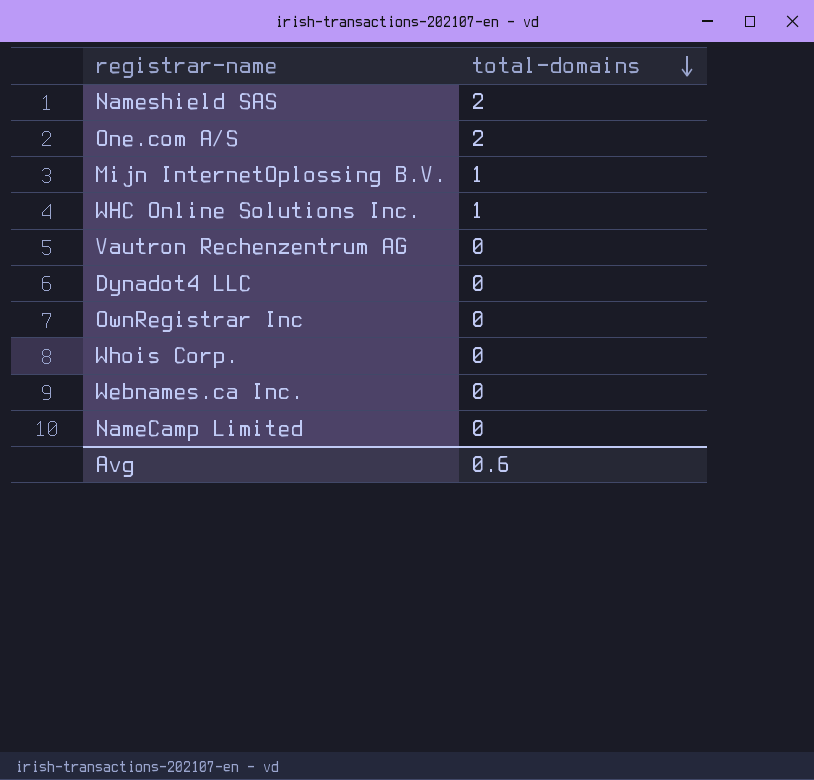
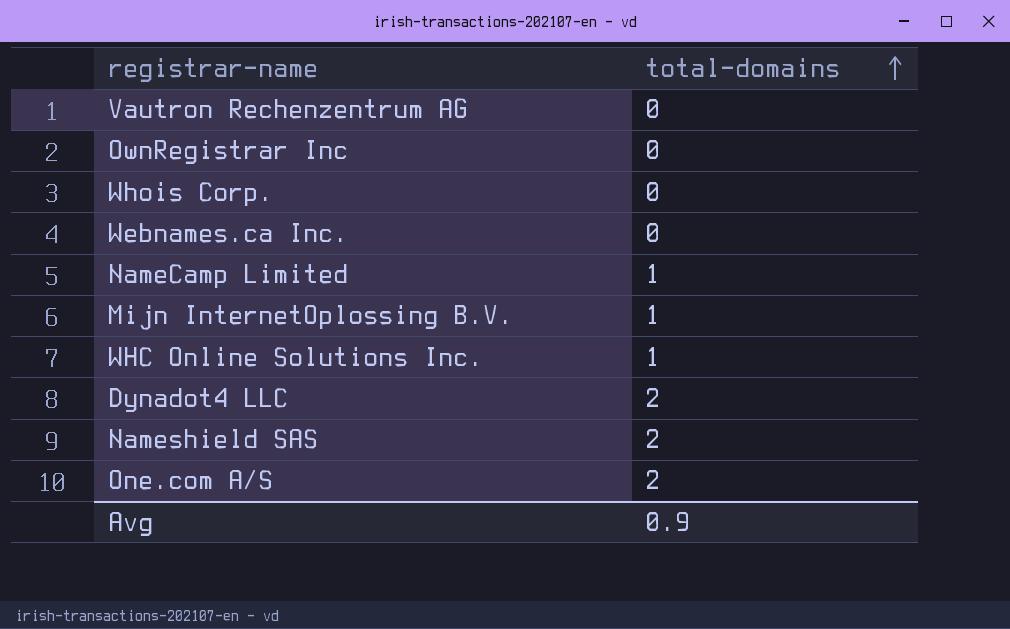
row order: total-domains descending -> total-domains ascending
NameCamp Limited | total-domains: 0 -> 1
Dynadot4 LLC | total-domains: 0 -> 2
Avg | total-domains: 0.6 -> 0.9

